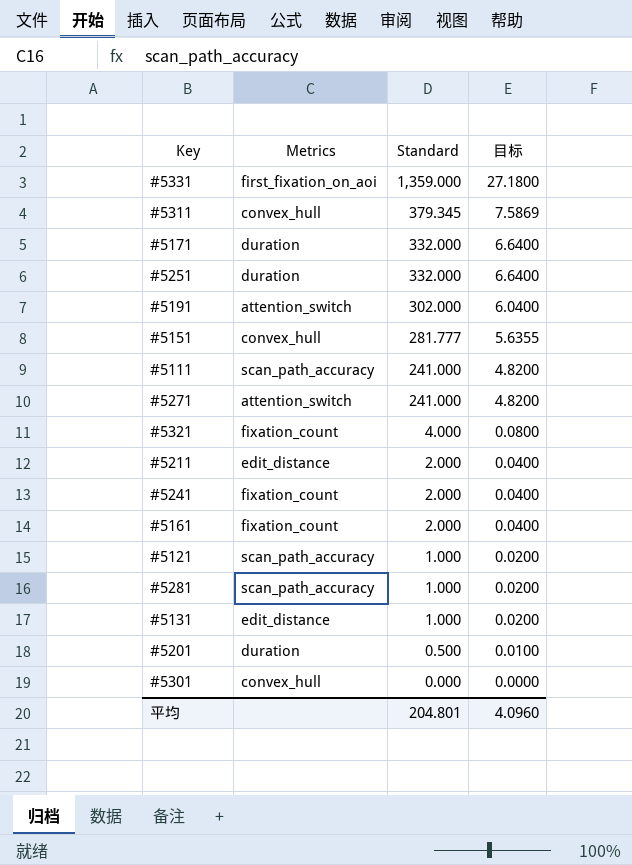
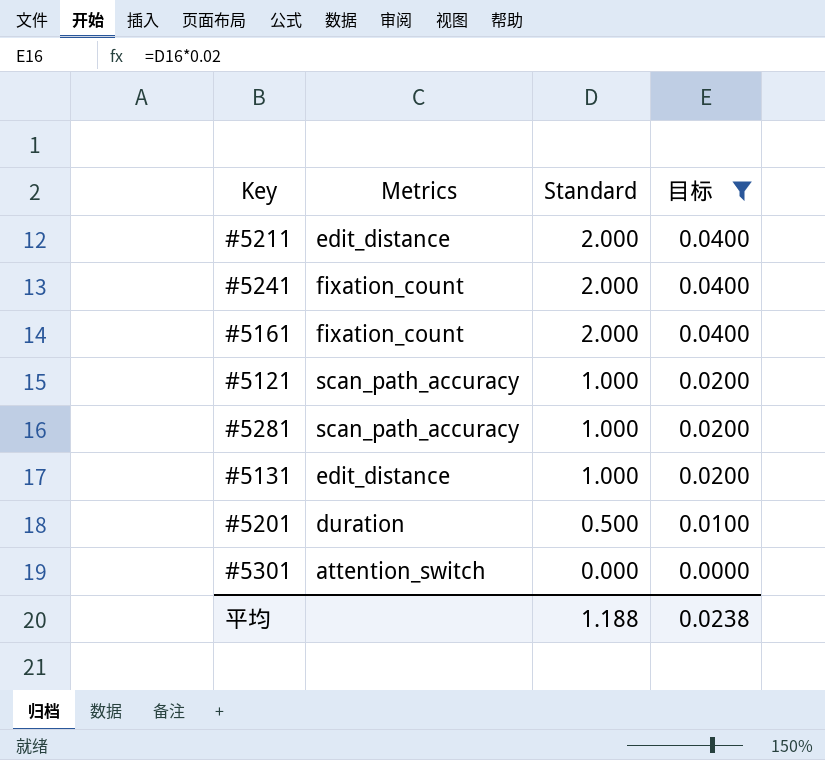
filter: none -> 目标 <= 0.0400
#5301 | Metrics: convex_hull -> attention_switch
平均 | Standard: 204.801 -> 1.188
平均 | 目标: 4.0960 -> 0.0238

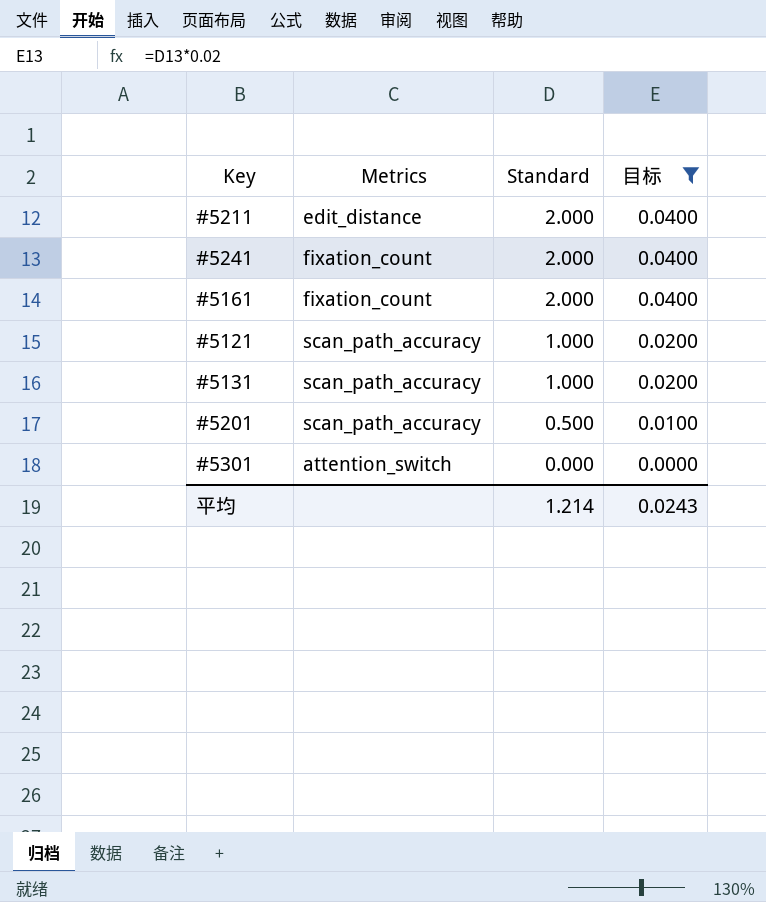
row #5281: scan_path_accuracy | 1.000 | 0.0200 -> none
#5131 | Metrics: edit_distance -> scan_path_accuracy
#5201 | Metrics: duration -> scan_path_accuracy
平均 | Standard: 1.188 -> 1.214
平均 | 目标: 0.0238 -> 0.0243

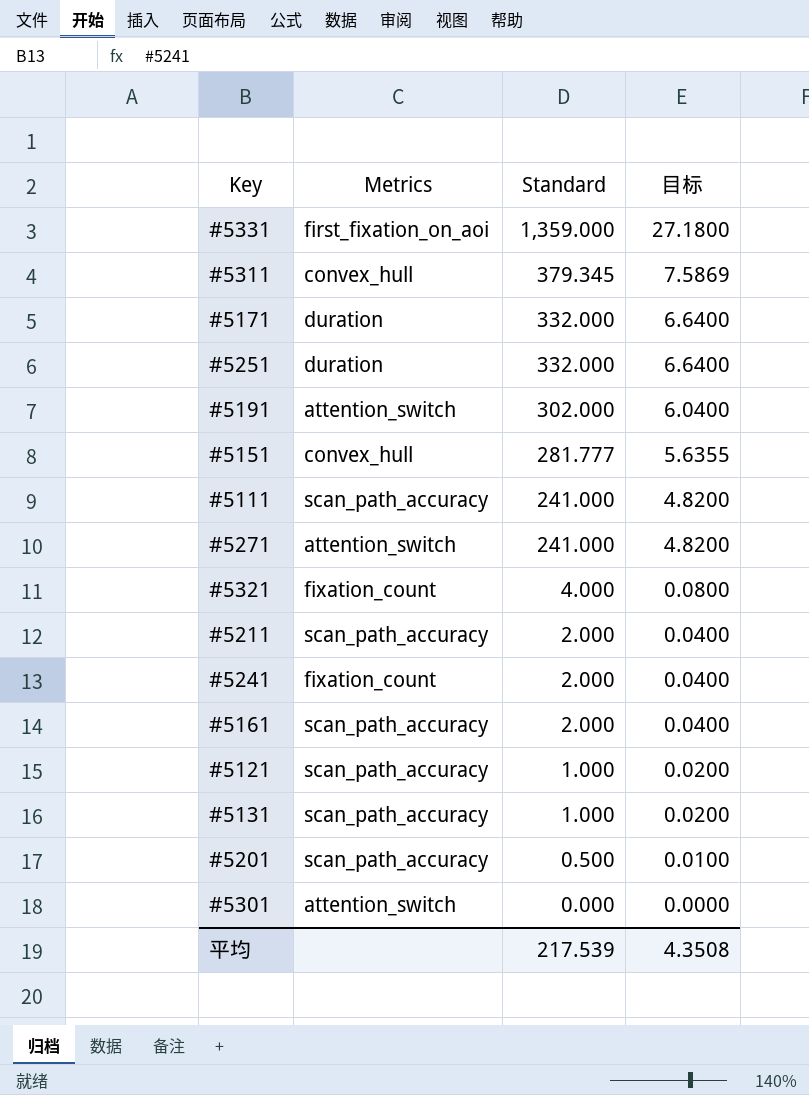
filter: 目标 <= 0.0400 -> none
#5211 | Metrics: edit_distance -> scan_path_accuracy
#5161 | Metrics: fixation_count -> scan_path_accuracy
平均 | Standard: 1.214 -> 217.539
平均 | 目标: 0.0243 -> 4.3508

